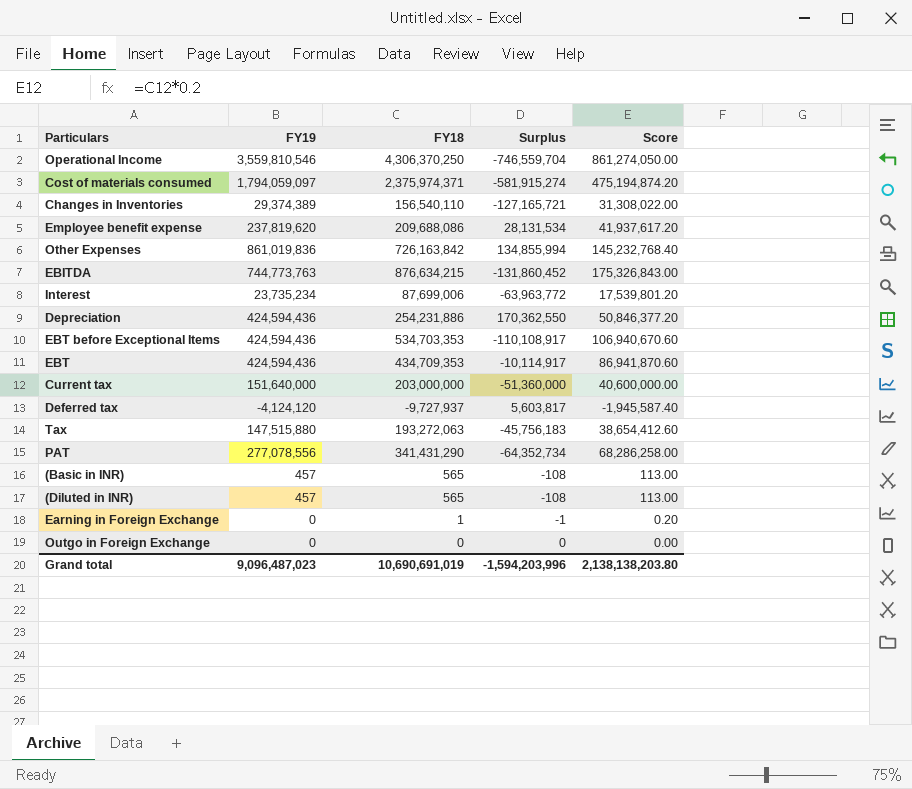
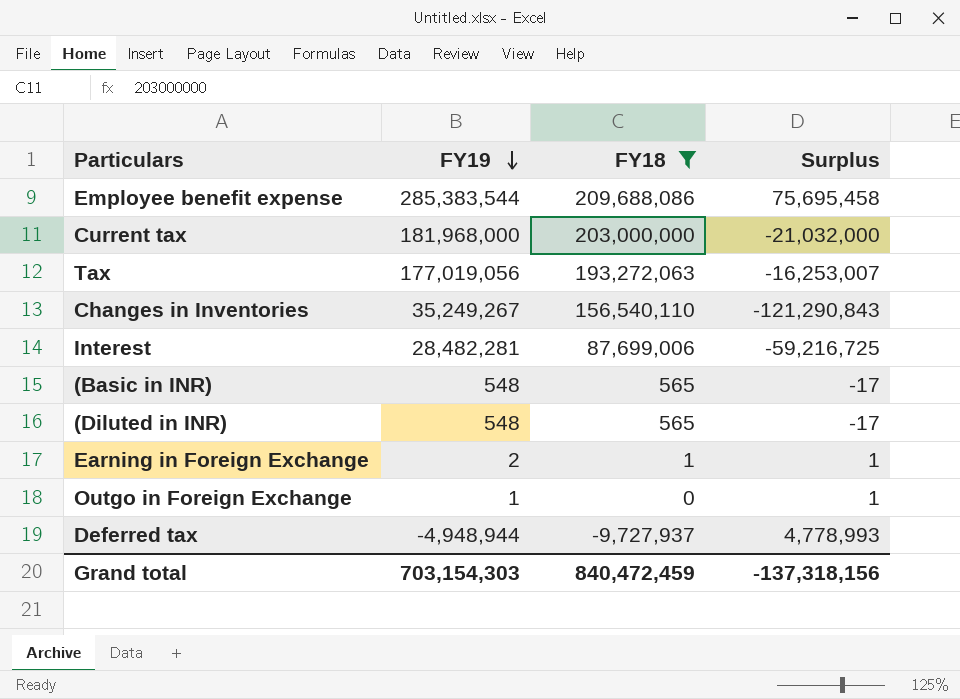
filter: none -> FY18 <= 209,688,086
row order: none -> FY19 descending
column Score | formula: [FY18] * 0.2 -> none
Employee benefit expense | FY19: 237,819,620 -> 285,383,544
Employee benefit expense | Surplus: 28,131,534 -> 75,695,458
Current tax | FY19: 151,640,000 -> 181,968,000
Current tax | Surplus: -51,360,000 -> -21,032,000
Tax | FY19: 147,515,880 -> 177,019,056
Tax | Surplus: -45,756,183 -> -16,253,007
Changes in Inventories | FY19: 29,374,389 -> 35,249,267
Changes in Inventories | Surplus: -127,165,721 -> -121,290,843
Interest | FY19: 23,735,234 -> 28,482,281
Interest | Surplus: -63,963,772 -> -59,216,725
(Basic in INR) | FY19: 457 -> 548
(Basic in INR) | Surplus: -108 -> -17
(Diluted in INR) | FY19: 457 -> 548
(Diluted in INR) | Surplus: -108 -> -17
Earning in Foreign Exchange | FY19: 0 -> 2
Earning in Foreign Exchange | Surplus: -1 -> 1
Outgo in Foreign Exchange | FY19: 0 -> 1
Outgo in Foreign Exchange | Surplus: 0 -> 1
Deferred tax | FY19: -4,124,120 -> -4,948,944
Deferred tax | Surplus: 5,603,817 -> 4,778,993
Grand total | FY19: 9,096,487,023 -> 703,154,303
Grand total | FY18: 10,690,691,019 -> 840,472,459
Grand total | Surplus: -1,594,203,996 -> -137,318,156

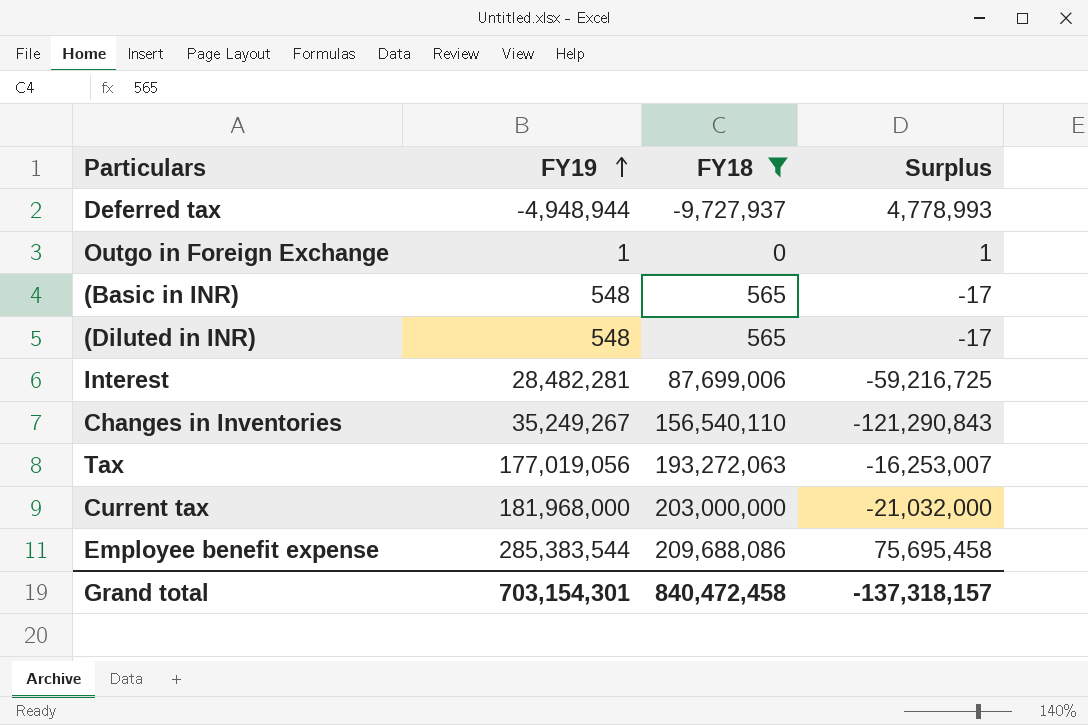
row order: FY19 descending -> FY19 ascending
row Earning in Foreign Exchange: 2 | 1 | 1 -> none
Grand total | FY19: 703,154,303 -> 703,154,301
Grand total | FY18: 840,472,459 -> 840,472,458
Grand total | Surplus: -137,318,156 -> -137,318,157

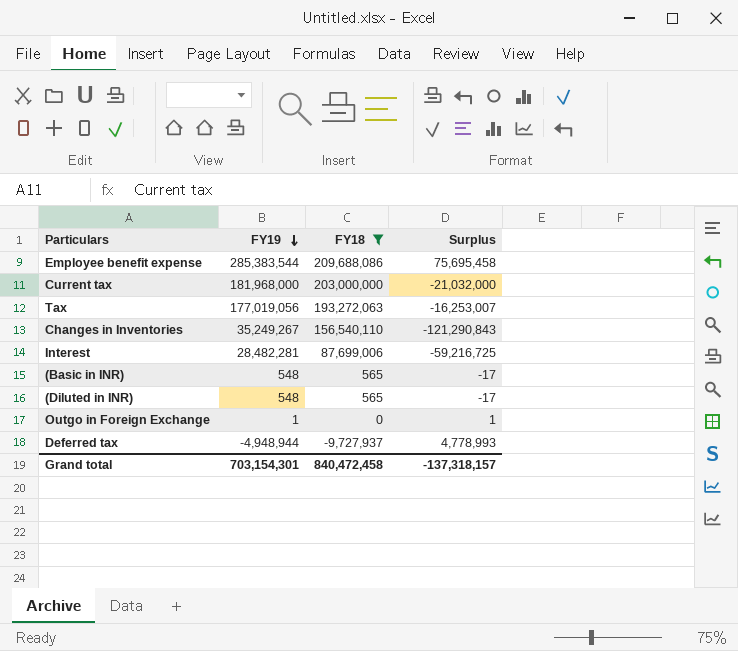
row order: FY19 ascending -> FY19 descending

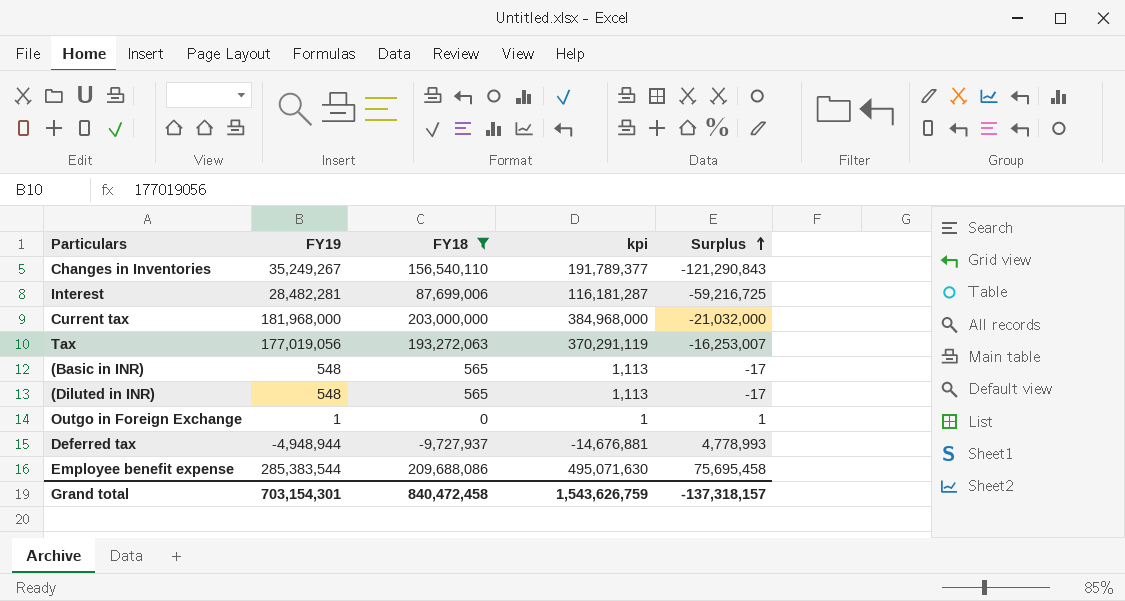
row order: FY19 descending -> Surplus ascending
column kpi | formula: none -> [FY19] + [FY18]

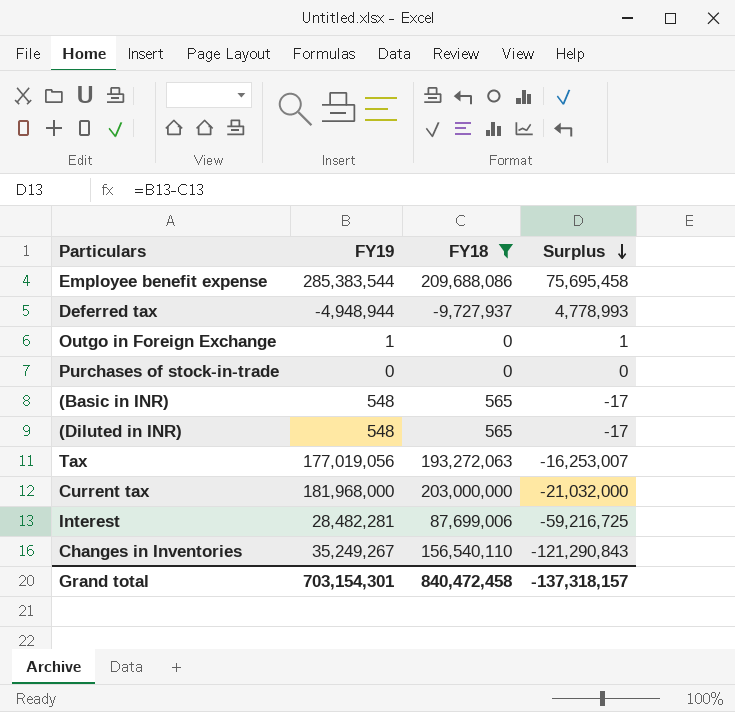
row order: Surplus ascending -> Surplus descending
column kpi | formula: [FY19] + [FY18] -> none
row Purchases of stock-in-trade: none -> 0 | 0 | 0

